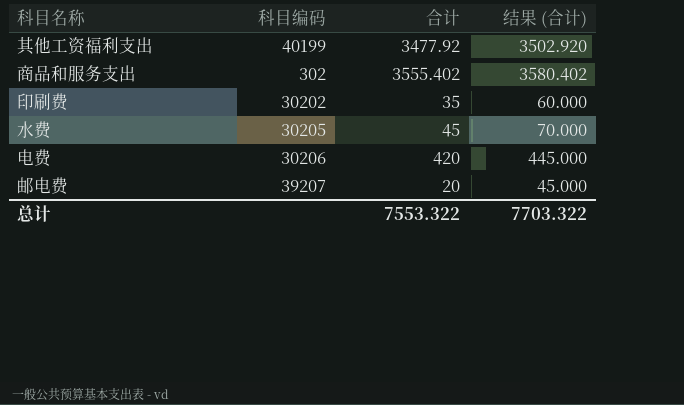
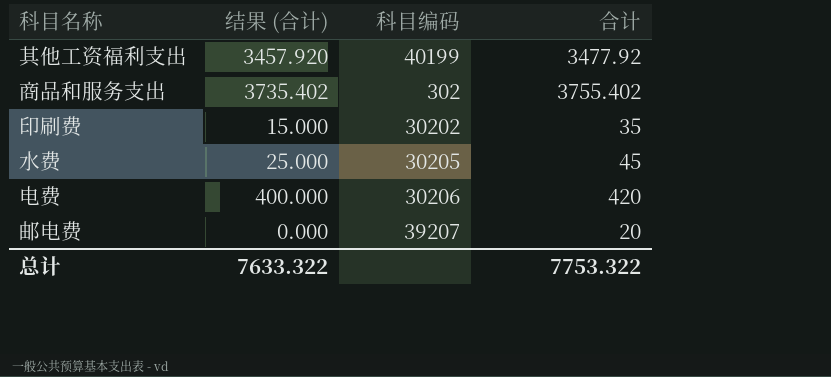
column 结果 (合计) | formula: [合计] + 25 -> [合计] - 20
column 结果 (合计) | position: 4 -> 2
商品和服务支出 | 合计: 3555.402 -> 3755.402
总计 | 结果 (合计): 7703.322 -> 7633.322
总计 | 合计: 7553.322 -> 7753.322

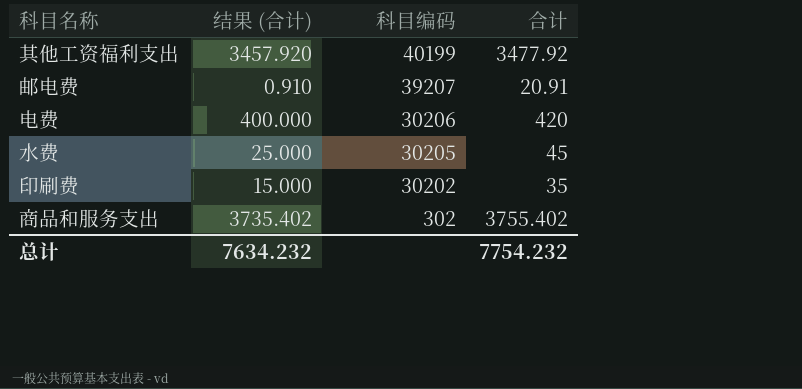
row order: none -> 科目编码 descending
邮电费 | 结果 (合计): 0.000 -> 0.910
邮电费 | 合计: 20 -> 20.91
总计 | 结果 (合计): 7633.322 -> 7634.232
总计 | 合计: 7753.322 -> 7754.232

